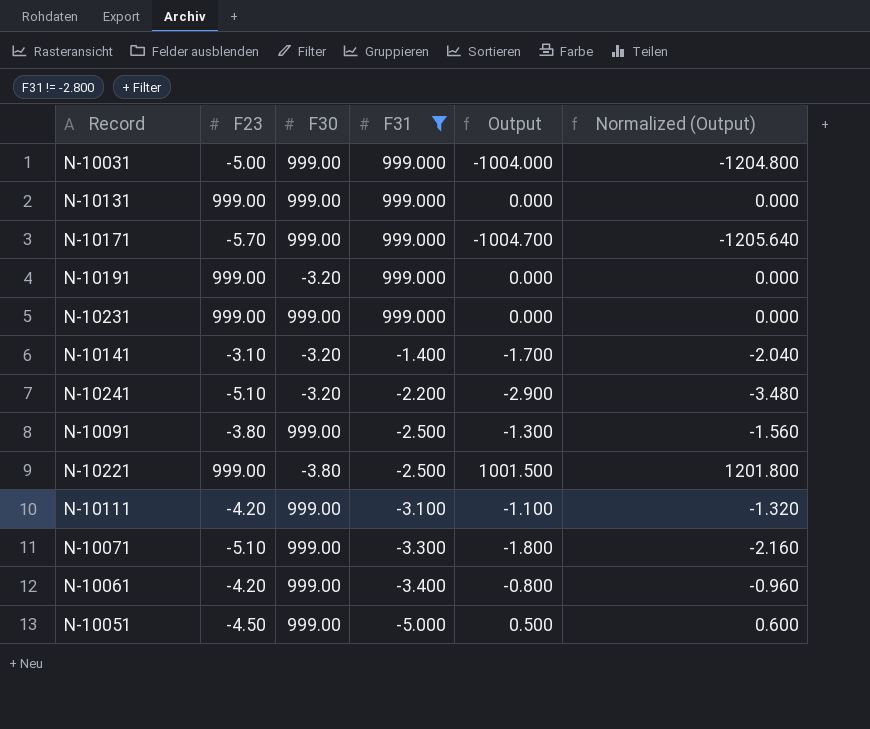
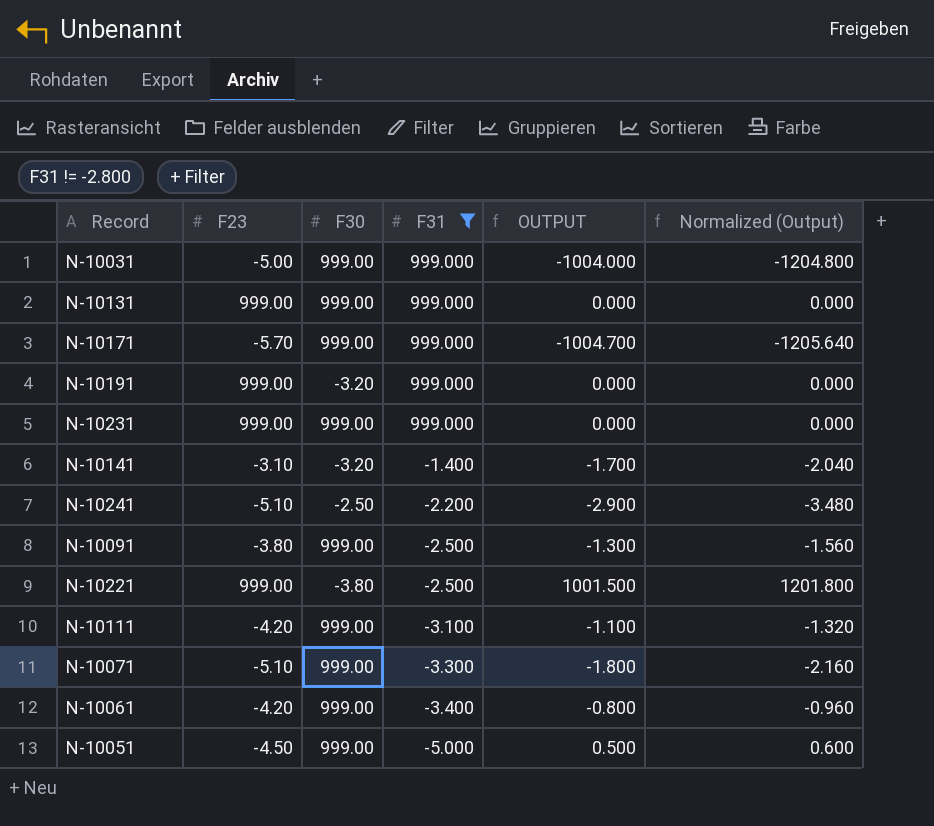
column name: Output -> OUTPUT
N-10241 | F30: -3.20 -> -2.50

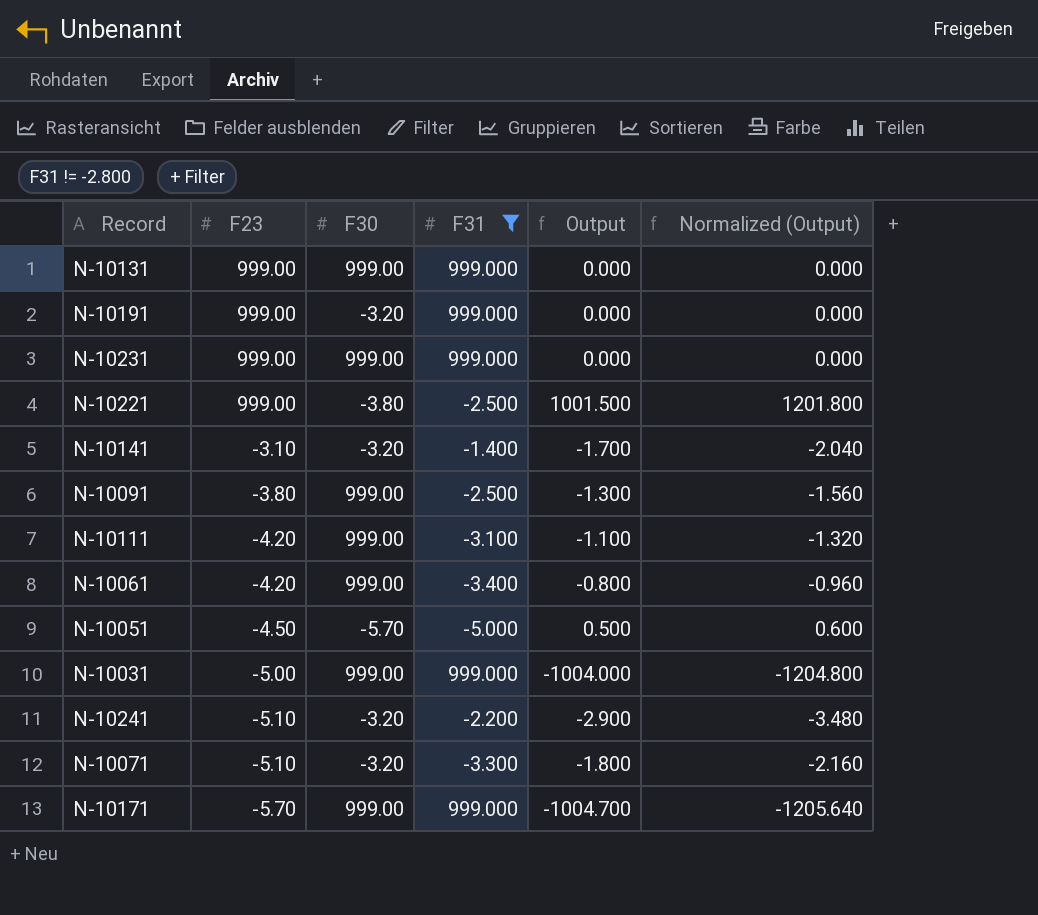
row order: F31 descending -> F23 descending
column name: OUTPUT -> Output
N-10051 | F30: 999.00 -> -5.70
N-10241 | F30: -2.50 -> -3.20
N-10071 | F30: 999.00 -> -3.20

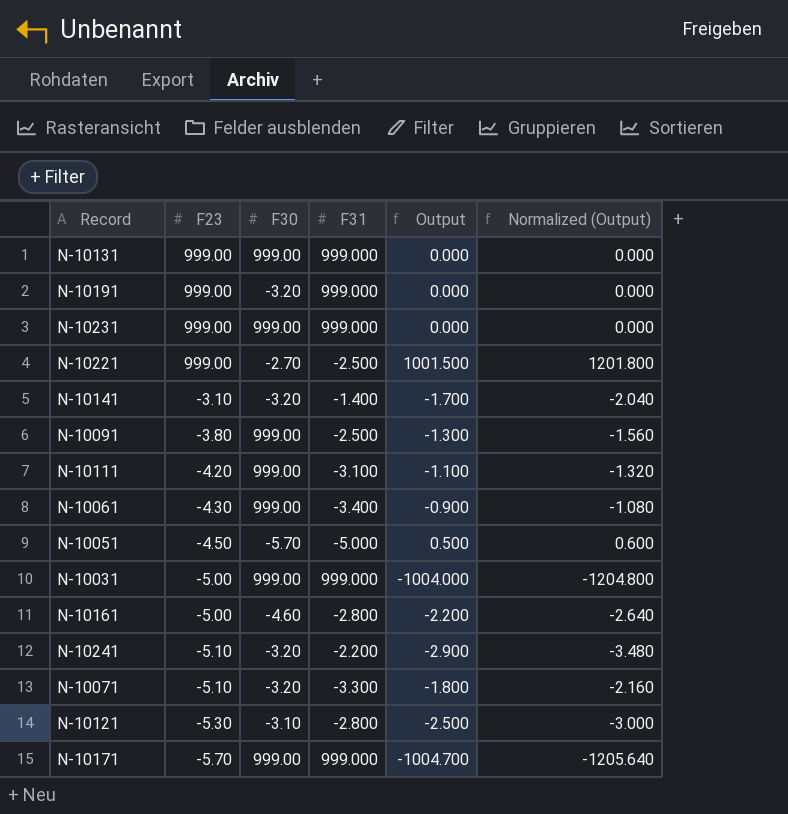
filter: F31 != -2.800 -> none
N-10221 | F30: -3.80 -> -2.70
N-10061 | F23: -4.20 -> -4.30
N-10061 | Output: -0.800 -> -0.900
N-10061 | Normalized (Output): -0.960 -> -1.080

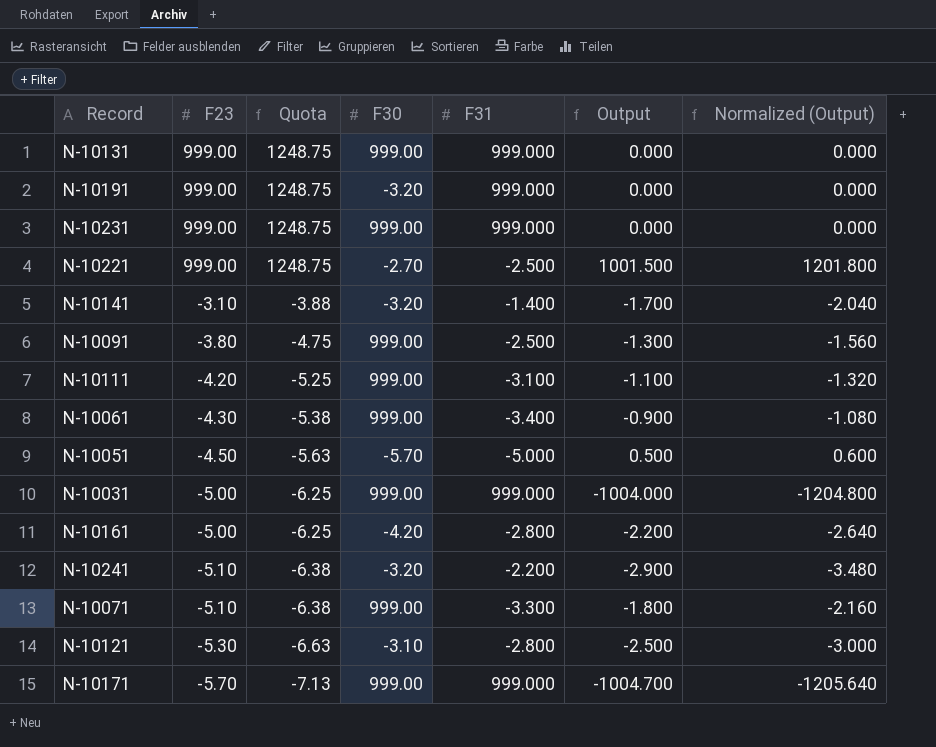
column Quota | formula: none -> [F23] * 1.25
N-10161 | F30: -4.60 -> -4.20
N-10071 | F30: -3.20 -> 999.00

